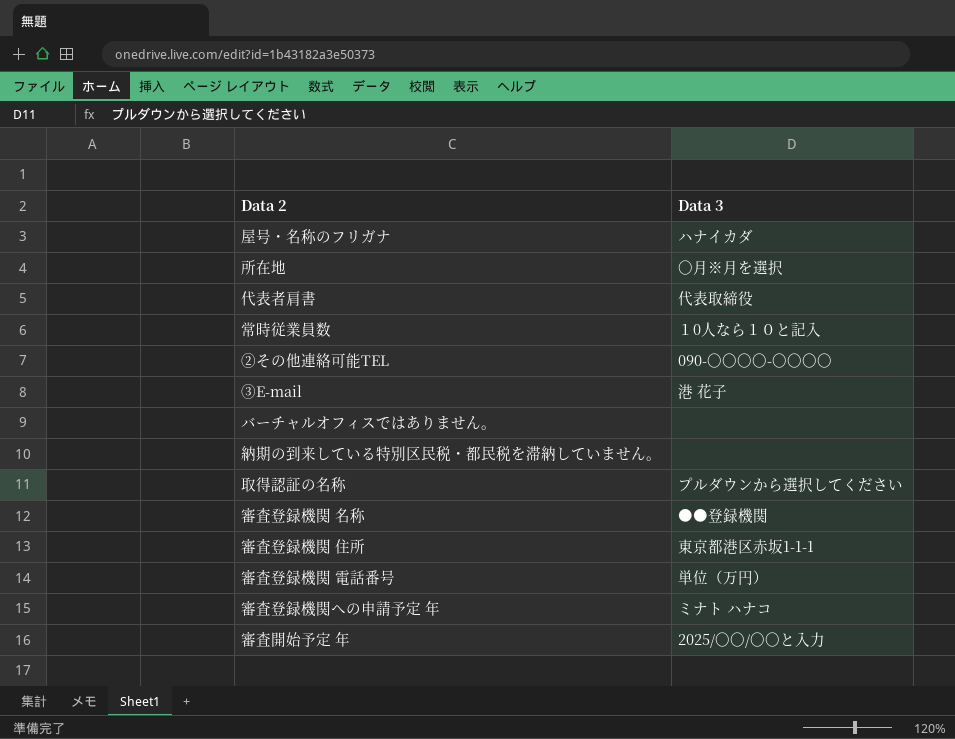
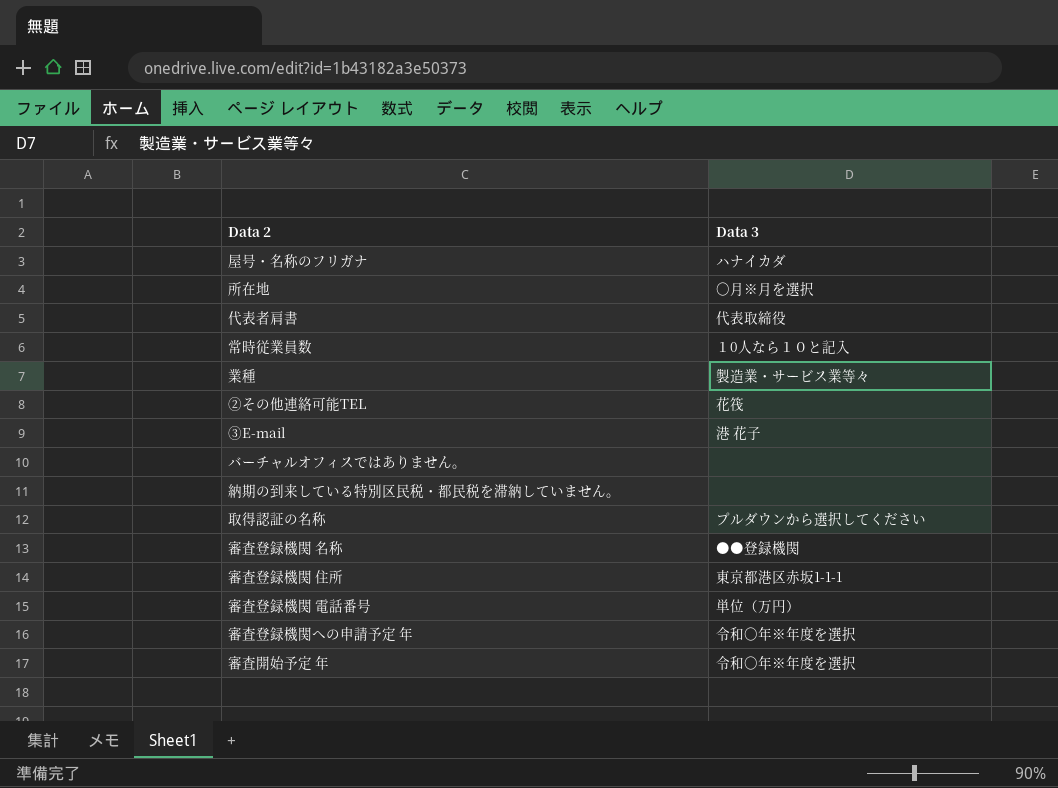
row 業種: none -> 製造業・サービス業等々
②その他連絡可能TEL | Data 3: 090-〇〇〇〇-〇〇〇〇 -> 花筏
審査登録機関への申請予定 年 | Data 3: ミナト ハナコ -> 令和〇年※年度を選択
審査開始予定 年 | Data 3: 2025/〇〇/〇〇と入力 -> 令和〇年※年度を選択

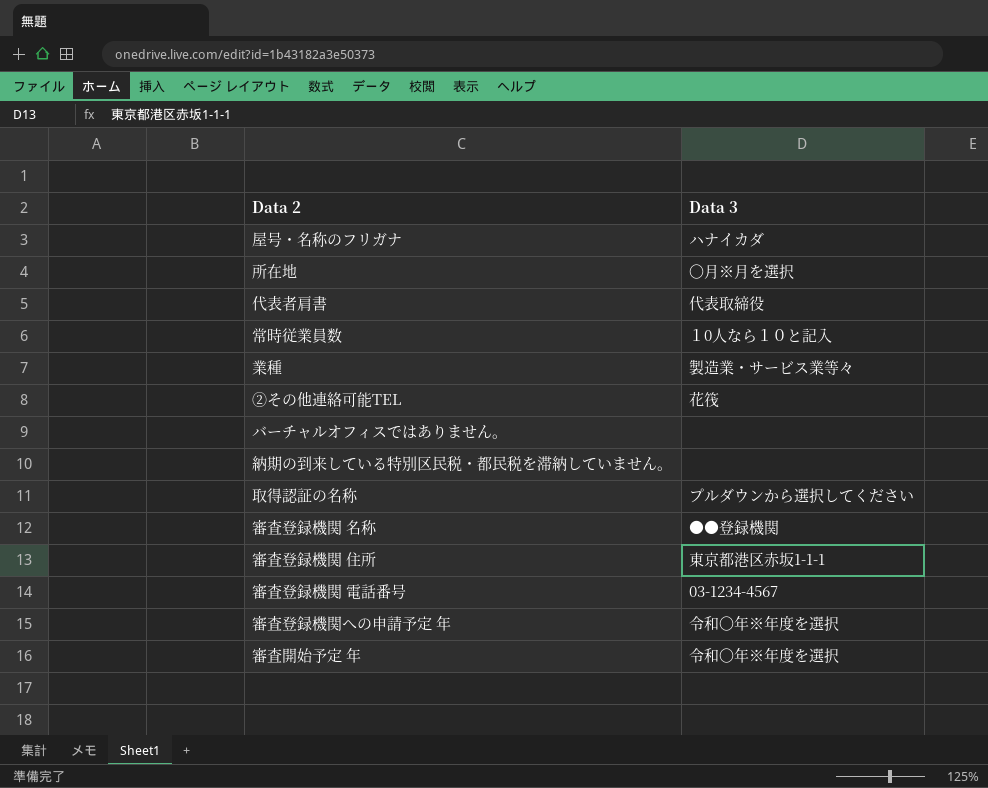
row ③E-mail: 港 花子 -> none
審査登録機関 電話番号 | Data 3: 単位（万円） -> 03-1234-4567

